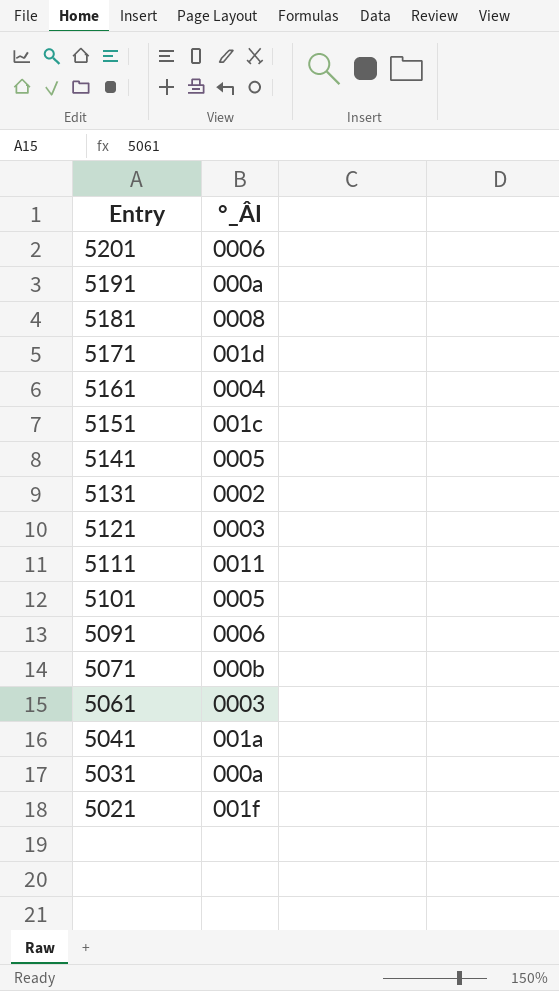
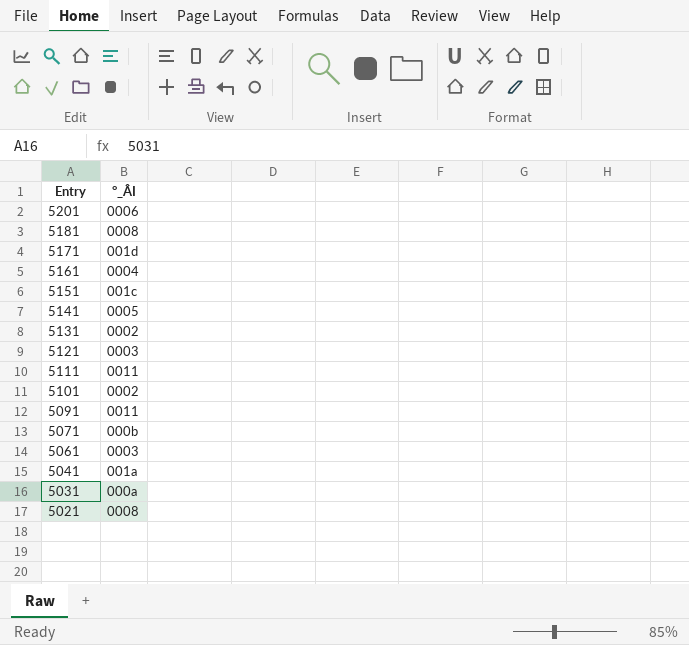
row 5191: 000a -> none
5101 | °_ÂI: 0005 -> 0002
5091 | °_ÂI: 0006 -> 0011
5021 | °_ÂI: 001f -> 0008

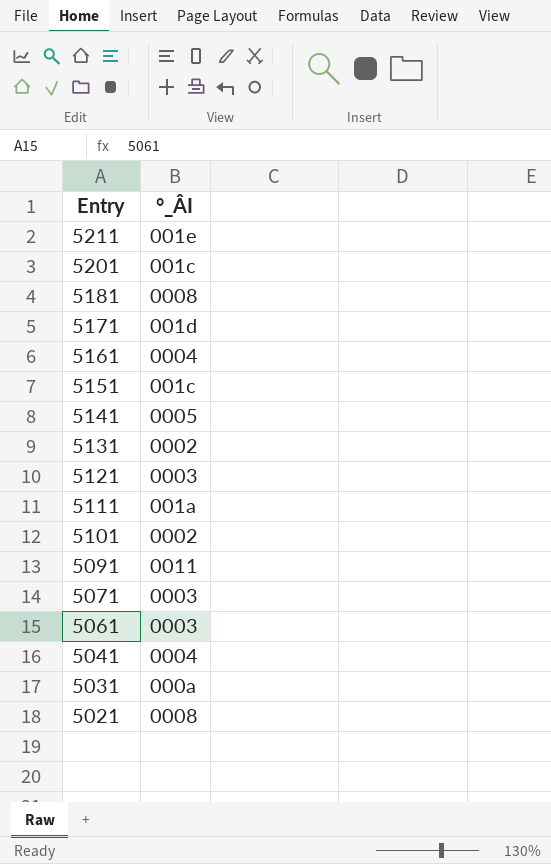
row 5211: none -> 001e
5201 | °_ÂI: 0006 -> 001c
5111 | °_ÂI: 0011 -> 001a
5071 | °_ÂI: 000b -> 0003
5041 | °_ÂI: 001a -> 0004

